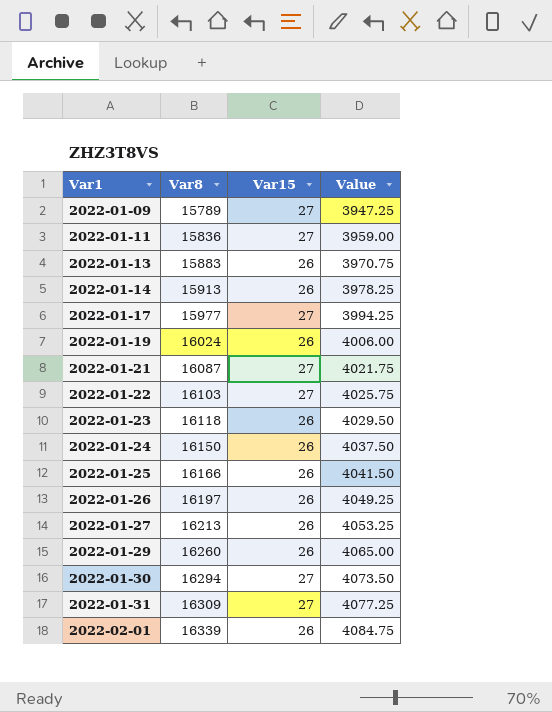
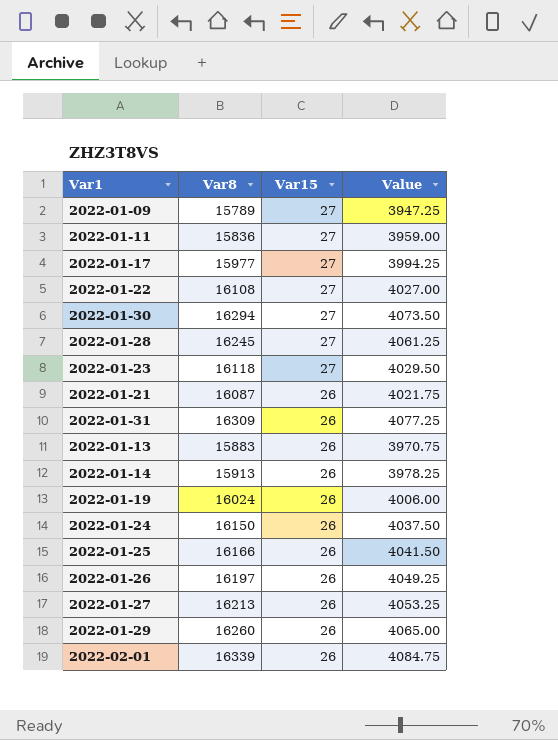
row order: Var1 ascending -> Var15 descending
2022-01-22 | Var8: 16103 -> 16108
2022-01-22 | Value: 4025.75 -> 4027.00
row 2022-01-28: none -> 16245 | 27 | 4061.25
2022-01-23 | Var15: 26 -> 27
2022-01-21 | Var15: 27 -> 26
2022-01-31 | Var15: 27 -> 26

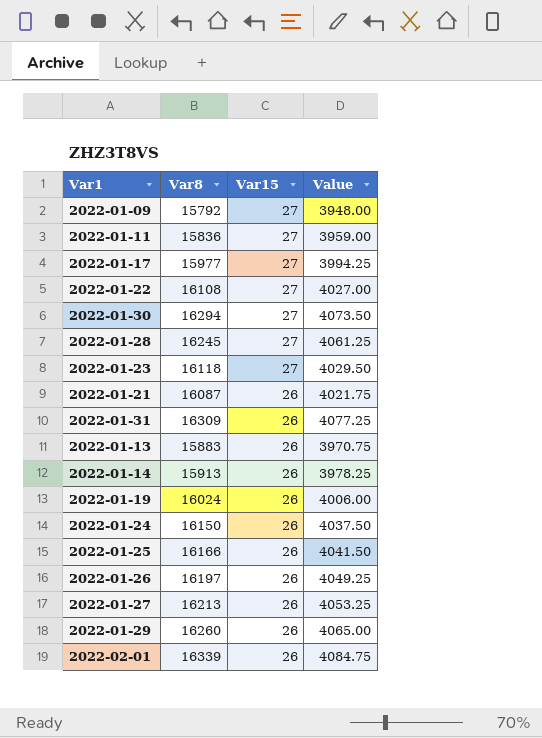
2022-01-09 | Var8: 15789 -> 15792
2022-01-09 | Value: 3947.25 -> 3948.00

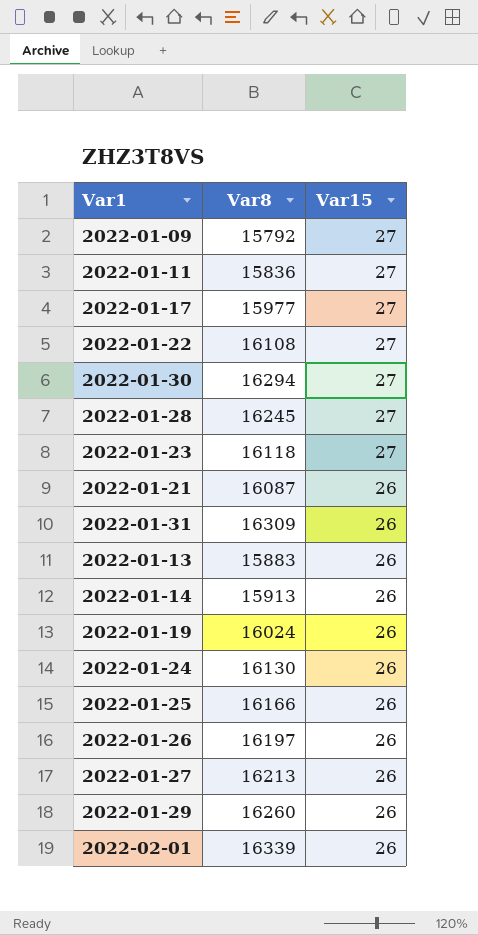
column Value | formula: [Var8] * 0.25 -> none
2022-01-24 | Var8: 16150 -> 16130

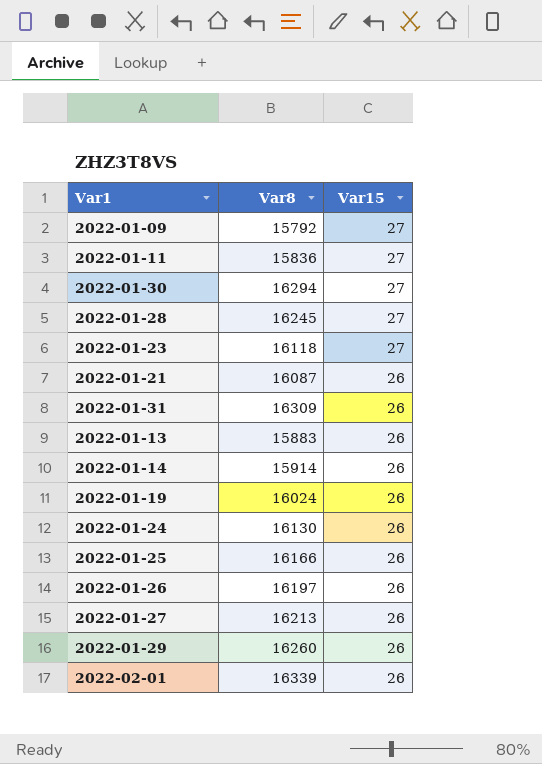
row 2022-01-17: 15977 | 27 -> none
row 2022-01-22: 16108 | 27 -> none
2022-01-14 | Var8: 15913 -> 15914

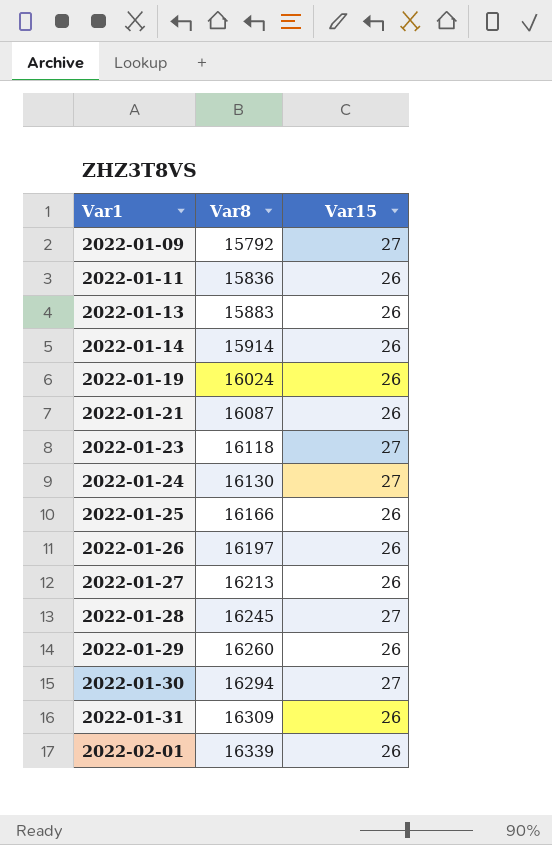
row order: Var15 descending -> Var1 ascending
2022-01-11 | Var15: 27 -> 26
2022-01-24 | Var15: 26 -> 27

